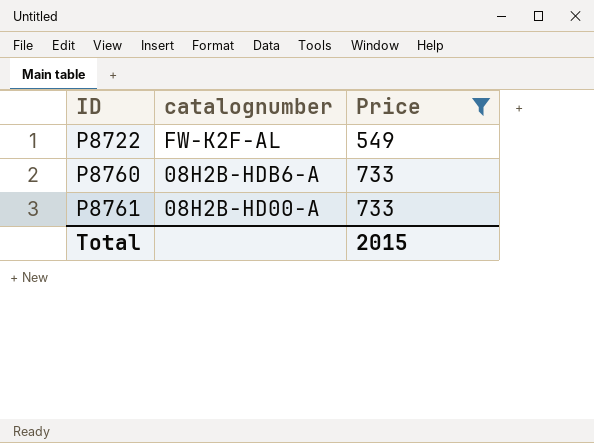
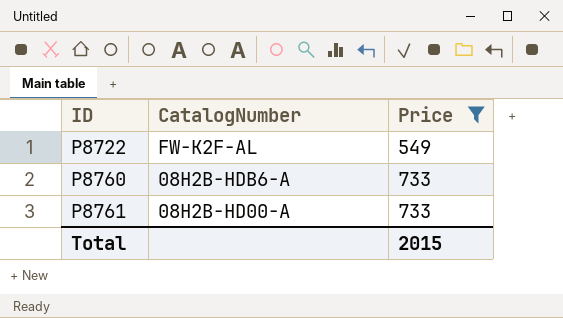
column name: catalognumber -> CatalogNumber

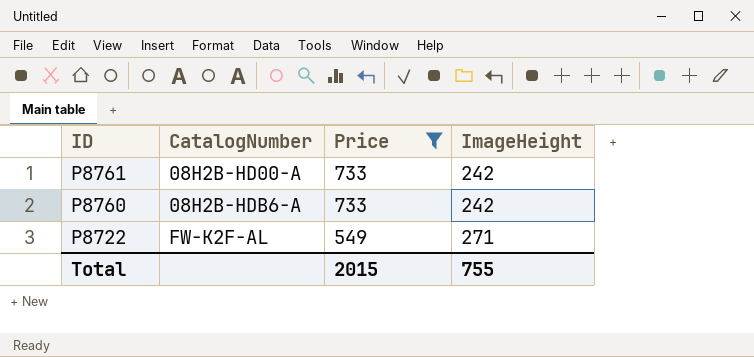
row order: ID ascending -> ID descending
column ImageHeight | position: none -> 4

